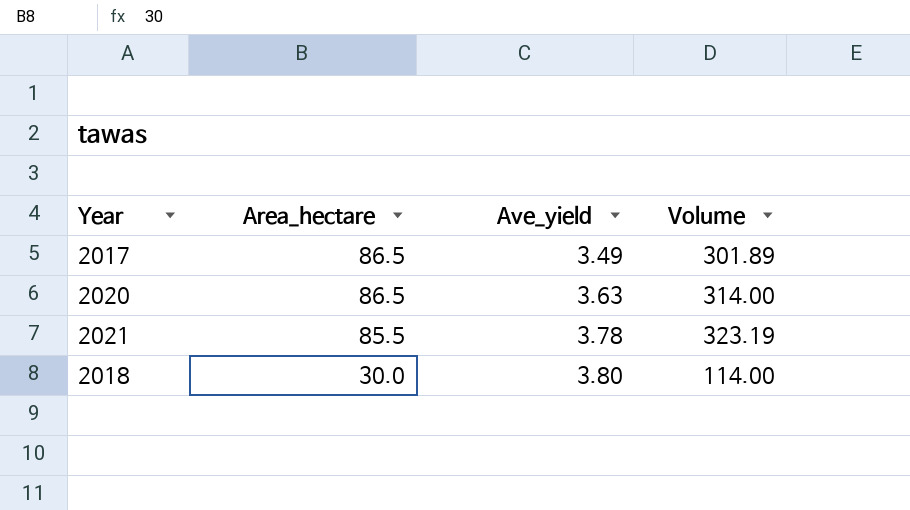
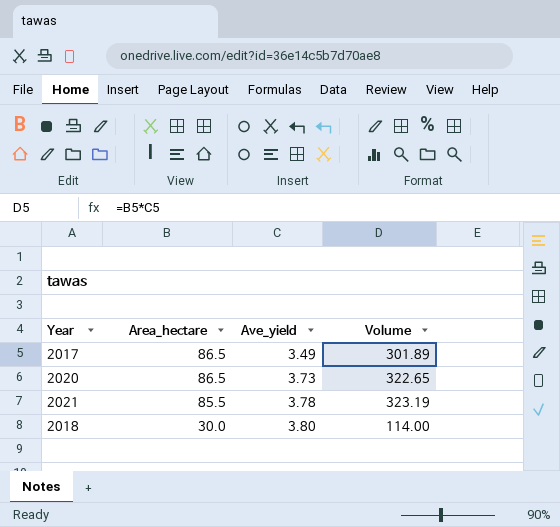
2020 | Ave_yield: 3.63 -> 3.73
2020 | Volume: 314.00 -> 322.65

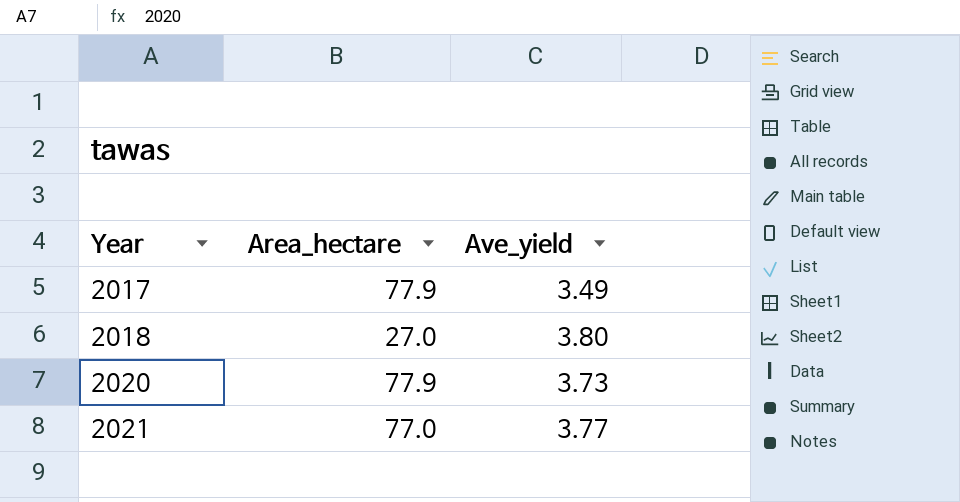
row order: Area_hectare descending -> Year ascending
column Volume | formula: [Area_hectare] * [Ave_yield] -> none
2017 | Area_hectare: 86.5 -> 77.9
2018 | Area_hectare: 30.0 -> 27.0
2020 | Area_hectare: 86.5 -> 77.9
2021 | Area_hectare: 85.5 -> 77.0
2021 | Ave_yield: 3.78 -> 3.77

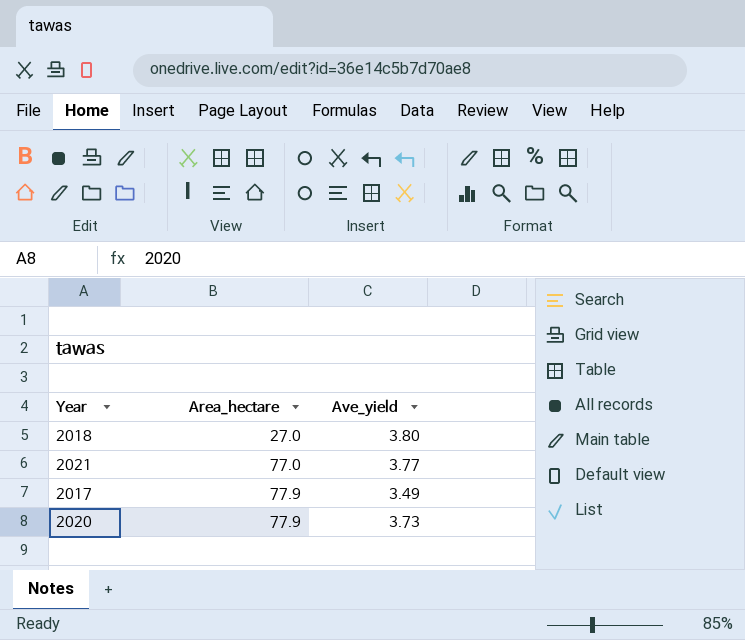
row order: Year ascending -> Area_hectare ascending

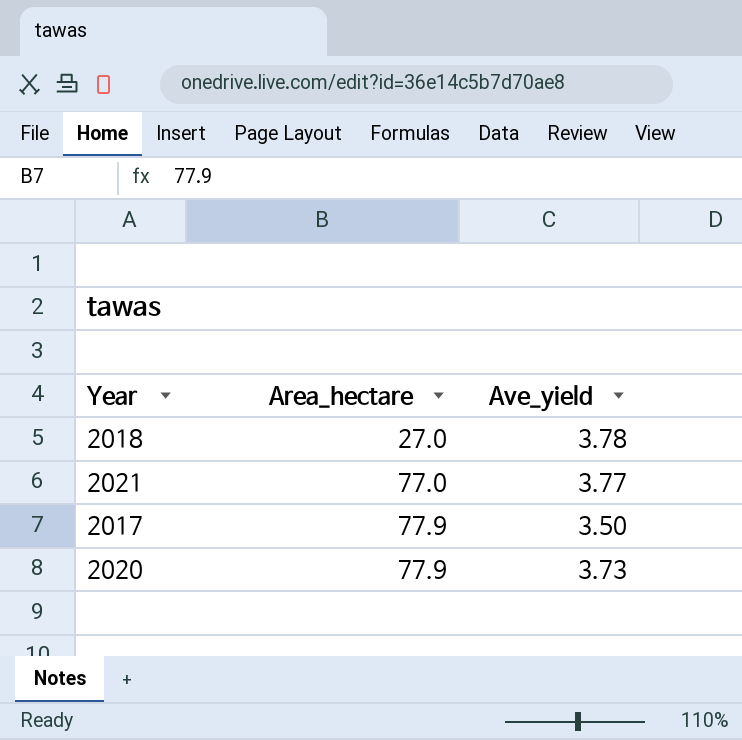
2018 | Ave_yield: 3.80 -> 3.78
2017 | Ave_yield: 3.49 -> 3.50

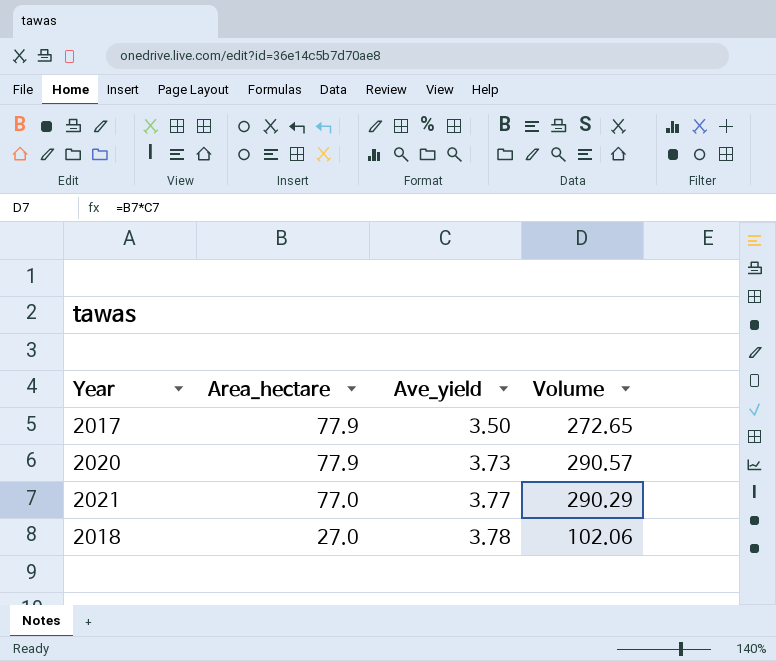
row order: Area_hectare ascending -> Area_hectare descending
column Volume | formula: none -> [Area_hectare] * [Ave_yield]

